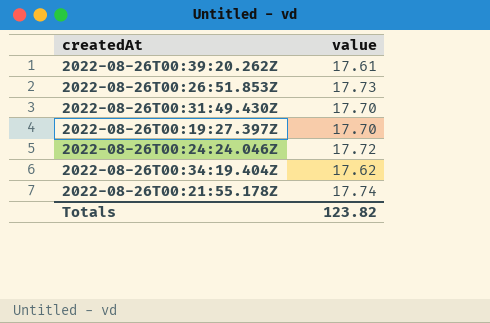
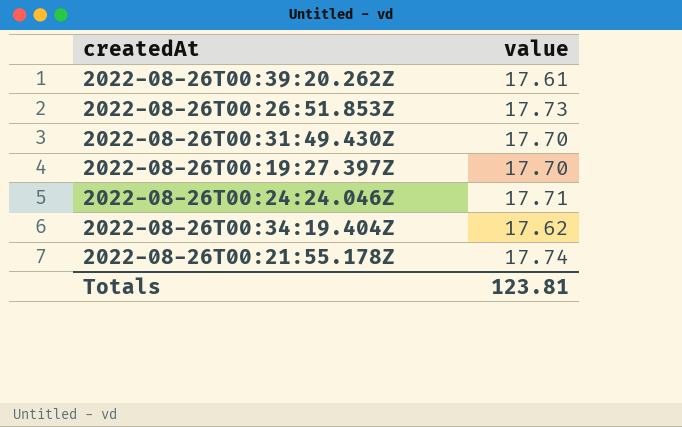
2022-08-26T00:24:24.046Z | value: 17.72 -> 17.71
Totals | value: 123.82 -> 123.81

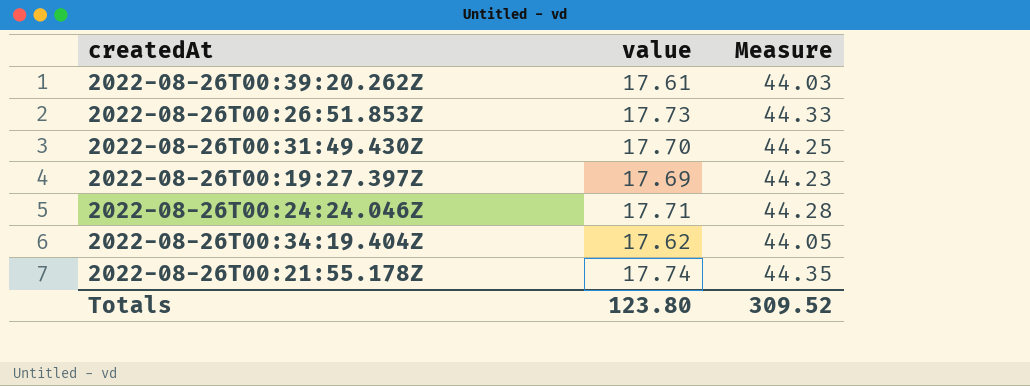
column Measure | formula: none -> [value] * 2.5
2022-08-26T00:19:27.397Z | value: 17.70 -> 17.69
Totals | value: 123.81 -> 123.80

